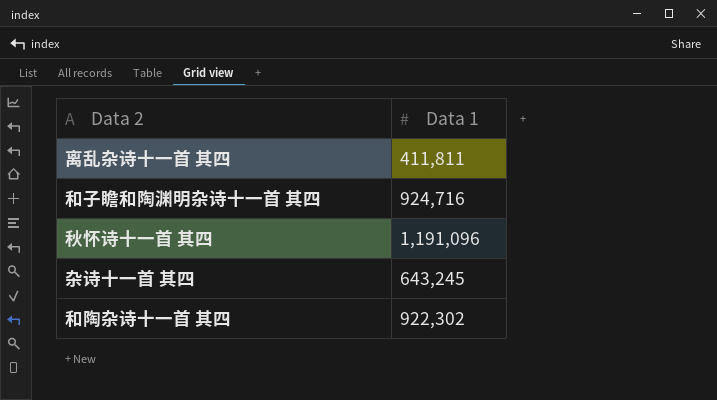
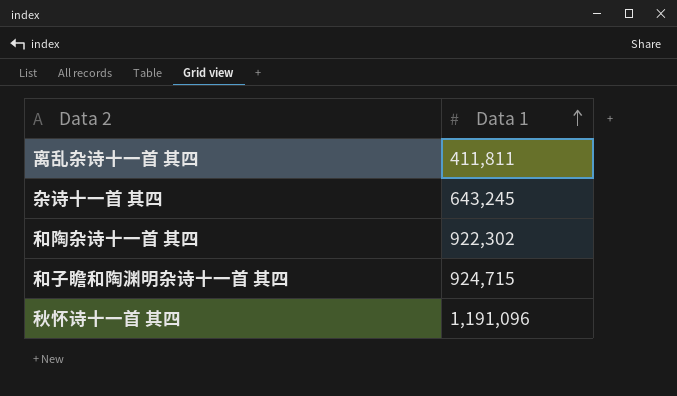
row order: none -> Data 1 ascending
和子瞻和陶渊明杂诗十一首 其四 | Data 1: 924,716 -> 924,715

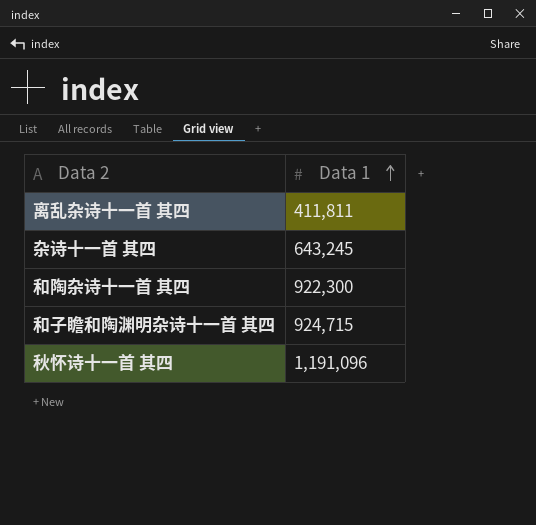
和陶杂诗十一首 其四 | Data 1: 922,302 -> 922,300

